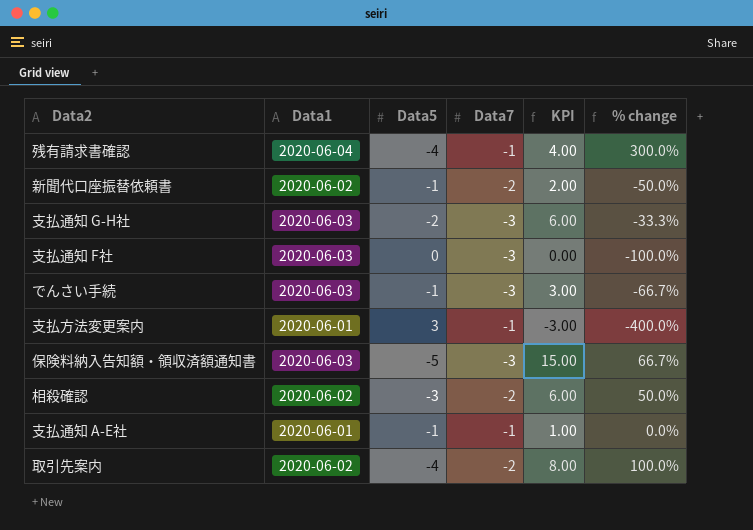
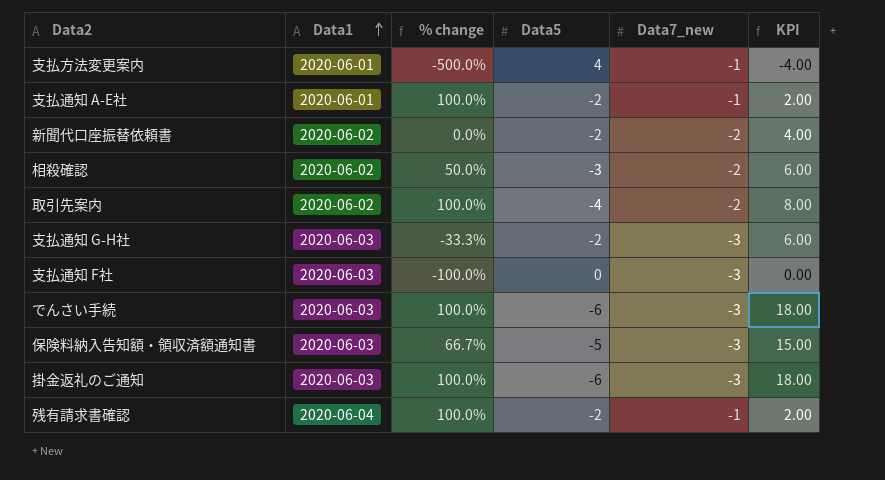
row order: none -> Data1 ascending
column % change | position: 6 -> 3
column name: Data7 -> Data7_new
支払方法変更案内 | % change: -400.0% -> -500.0%
支払方法変更案内 | Data5: 3 -> 4
支払方法変更案内 | KPI: -3.00 -> -4.00
支払通知 A-E社 | % change: 0.0% -> 100.0%
支払通知 A-E社 | Data5: -1 -> -2
支払通知 A-E社 | KPI: 1.00 -> 2.00
新聞代口座振替依頼書 | % change: -50.0% -> 0.0%
新聞代口座振替依頼書 | Data5: -1 -> -2
新聞代口座振替依頼書 | KPI: 2.00 -> 4.00
でんさい手続 | % change: -66.7% -> 100.0%
でんさい手続 | Data5: -1 -> -6
でんさい手続 | KPI: 3.00 -> 18.00
row 掛金返礼のご通知: none -> 2020-06-03 | 100.0% | -6 | -3 | 18.00
残有請求書確認 | % change: 300.0% -> 100.0%
残有請求書確認 | Data5: -4 -> -2
残有請求書確認 | KPI: 4.00 -> 2.00

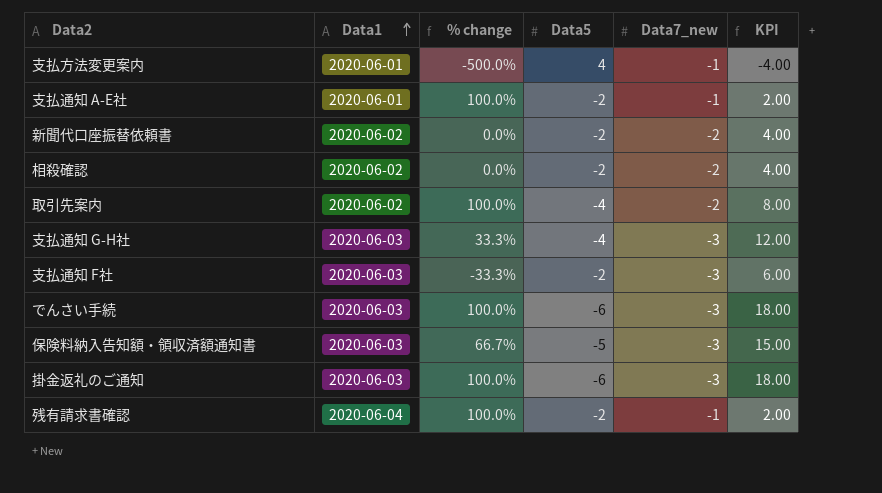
相殺確認 | % change: 50.0% -> 0.0%
相殺確認 | Data5: -3 -> -2
相殺確認 | KPI: 6.00 -> 4.00
支払通知 G-H社 | % change: -33.3% -> 33.3%
支払通知 G-H社 | Data5: -2 -> -4
支払通知 G-H社 | KPI: 6.00 -> 12.00
支払通知 F社 | % change: -100.0% -> -33.3%
支払通知 F社 | Data5: 0 -> -2
支払通知 F社 | KPI: 0.00 -> 6.00

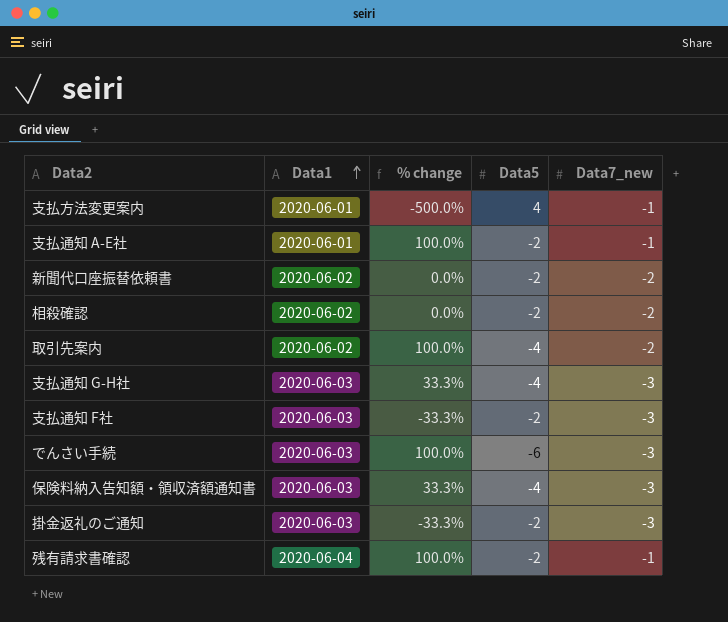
column KPI | formula: [Data5] * [Data7_new] -> none
保険料納入告知額・領収済額通知書 | % change: 66.7% -> 33.3%
保険料納入告知額・領収済額通知書 | Data5: -5 -> -4
掛金返礼のご通知 | % change: 100.0% -> -33.3%
掛金返礼のご通知 | Data5: -6 -> -2

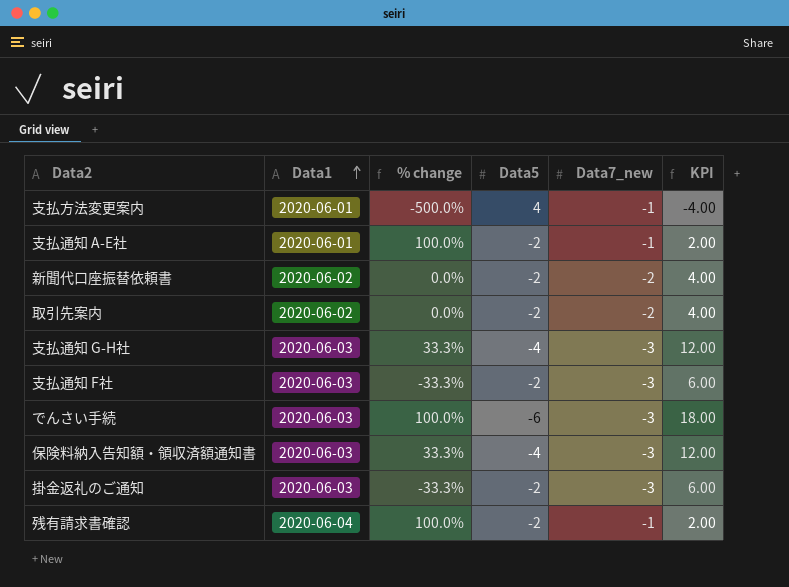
column KPI | formula: none -> [Data5] * [Data7_new]
row 相殺確認: 2020-06-02 | 0.0% | -2 | -2 -> none
取引先案内 | % change: 100.0% -> 0.0%
取引先案内 | Data5: -4 -> -2

